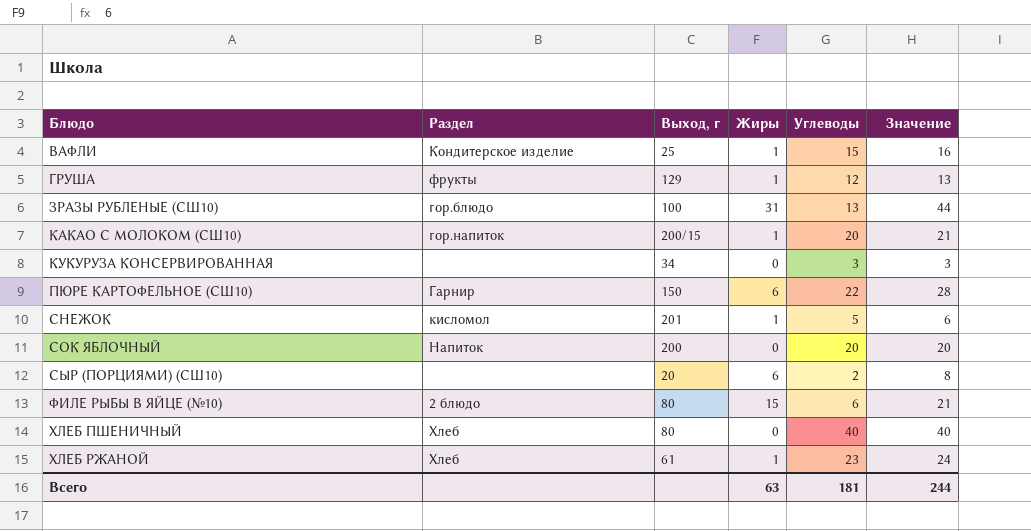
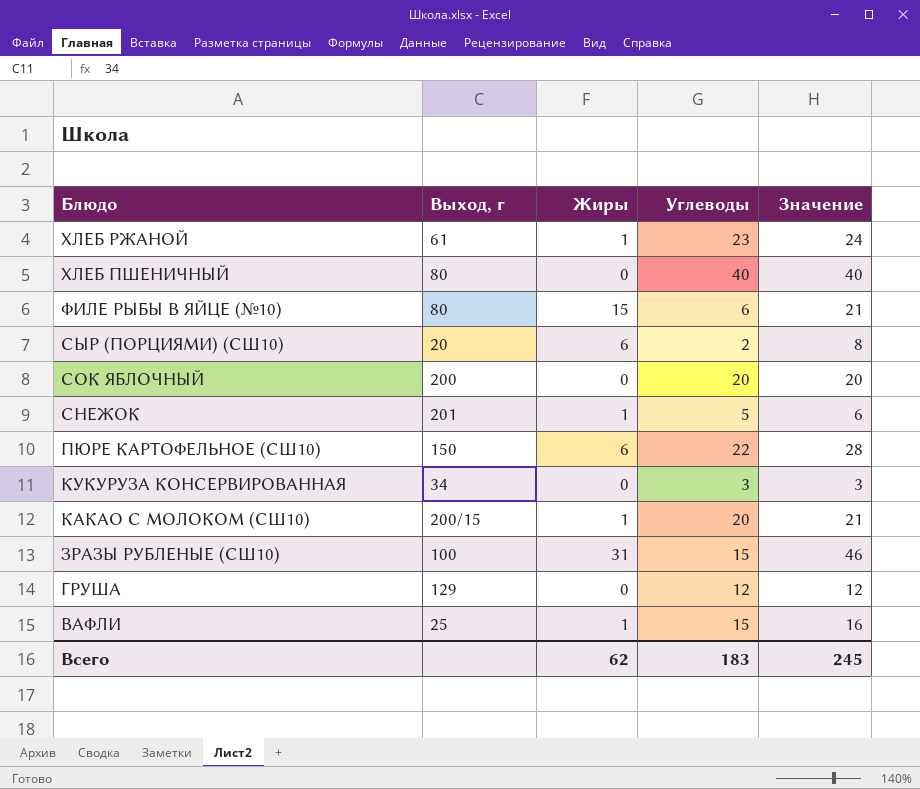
row order: Блюдо ascending -> Блюдо descending
column Раздел | position: 2 -> none
ЗРАЗЫ РУБЛЕНЫЕ (СШ10) | Углеводы: 13 -> 15
ЗРАЗЫ РУБЛЕНЫЕ (СШ10) | Значение: 44 -> 46
ГРУША | Жиры: 1 -> 0
ГРУША | Значение: 13 -> 12
Всего | Жиры: 63 -> 62
Всего | Углеводы: 181 -> 183
Всего | Значение: 244 -> 245

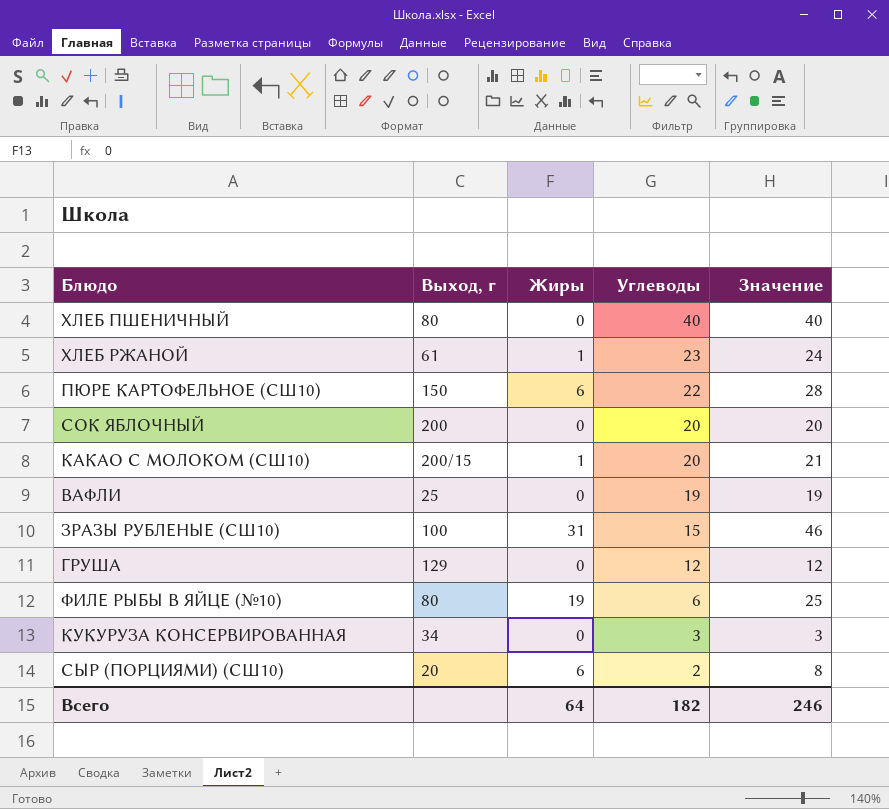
row order: Блюдо descending -> Углеводы descending
row СНЕЖОК: 201 | 1 | 5 | 6 -> none
ВАФЛИ | Жиры: 1 -> 0
ВАФЛИ | Углеводы: 15 -> 19
ВАФЛИ | Значение: 16 -> 19
ФИЛЕ РЫБЫ В ЯЙЦЕ (№10) | Жиры: 15 -> 19
ФИЛЕ РЫБЫ В ЯЙЦЕ (№10) | Значение: 21 -> 25
Всего | Жиры: 62 -> 64
Всего | Углеводы: 183 -> 182
Всего | Значение: 245 -> 246

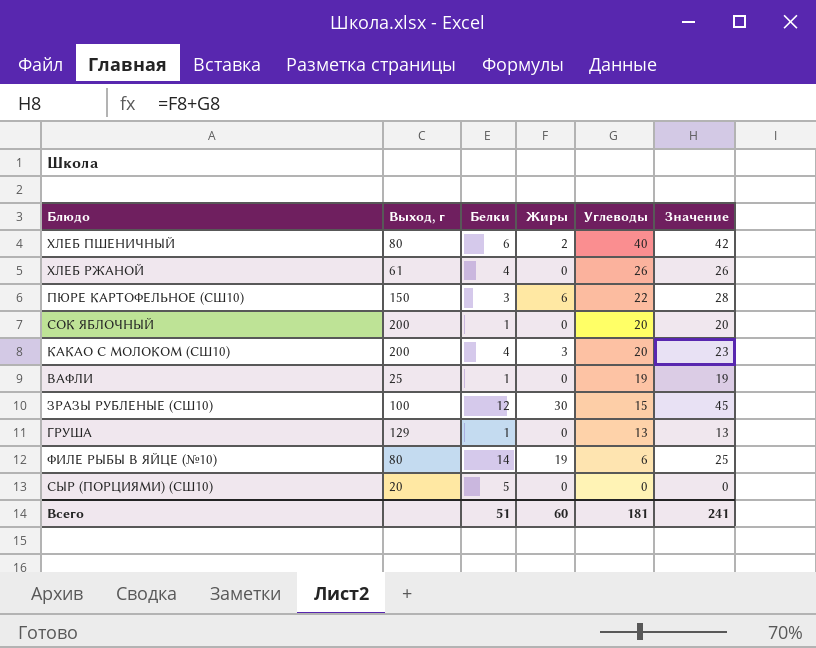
column Белки | position: none -> 3
row КУКУРУЗА КОНСЕРВИРОВАННАЯ: 34 | 0 | 3 | 3 -> none
ХЛЕБ ПШЕНИЧНЫЙ | Жиры: 0 -> 2
ХЛЕБ ПШЕНИЧНЫЙ | Значение: 40 -> 42
ХЛЕБ РЖАНОЙ | Жиры: 1 -> 0
ХЛЕБ РЖАНОЙ | Углеводы: 23 -> 26
ХЛЕБ РЖАНОЙ | Значение: 24 -> 26
КАКАО С МОЛОКОМ (СШ10) | Выход, г: 200/15 -> 200
КАКАО С МОЛОКОМ (СШ10) | Жиры: 1 -> 3
КАКАО С МОЛОКОМ (СШ10) | Значение: 21 -> 23
ЗРАЗЫ РУБЛЕНЫЕ (СШ10) | Жиры: 31 -> 30
ЗРАЗЫ РУБЛЕНЫЕ (СШ10) | Значение: 46 -> 45
ГРУША | Углеводы: 12 -> 13
ГРУША | Значение: 12 -> 13
СЫР (ПОРЦИЯМИ) (СШ10) | Жиры: 6 -> 0
СЫР (ПОРЦИЯМИ) (СШ10) | Углеводы: 2 -> 0
СЫР (ПОРЦИЯМИ) (СШ10) | Значение: 8 -> 0
Всего | Жиры: 64 -> 60
Всего | Углеводы: 182 -> 181
Всего | Значение: 246 -> 241

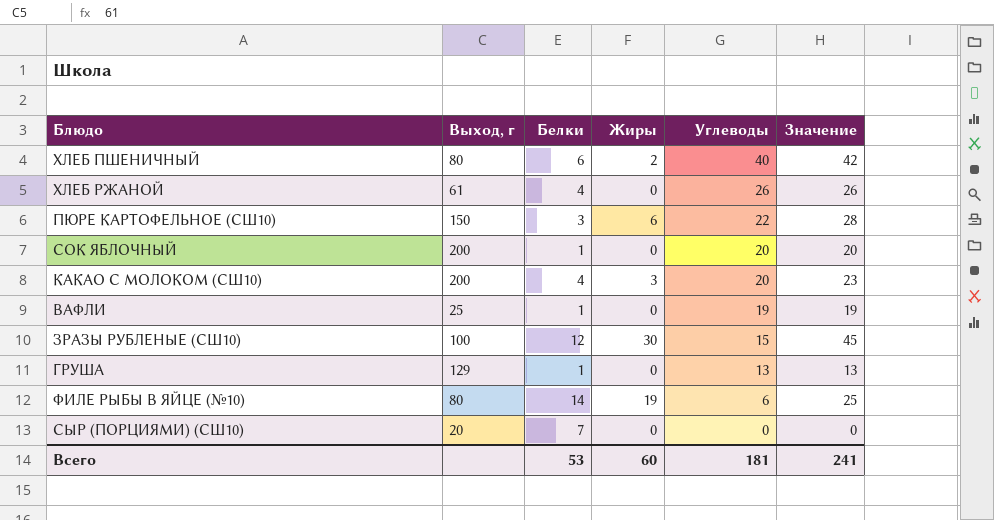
СЫР (ПОРЦИЯМИ) (СШ10) | Белки: 5 -> 7
Всего | Белки: 51 -> 53

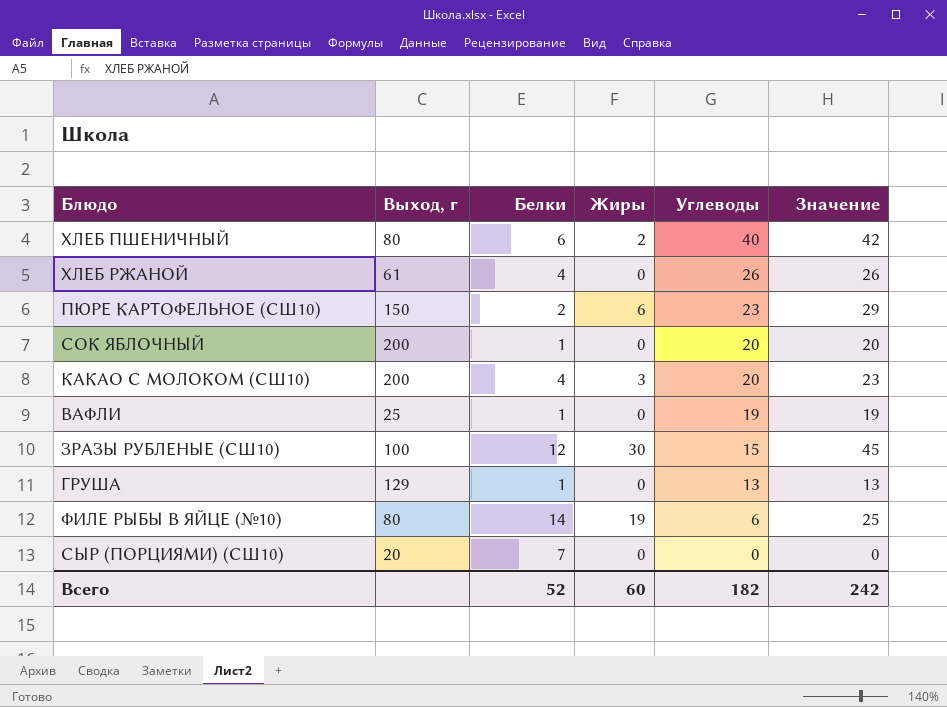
ПЮРЕ КАРТОФЕЛЬНОЕ (СШ10) | Белки: 3 -> 2
ПЮРЕ КАРТОФЕЛЬНОЕ (СШ10) | Углеводы: 22 -> 23
ПЮРЕ КАРТОФЕЛЬНОЕ (СШ10) | Значение: 28 -> 29
Всего | Белки: 53 -> 52
Всего | Углеводы: 181 -> 182
Всего | Значение: 241 -> 242

